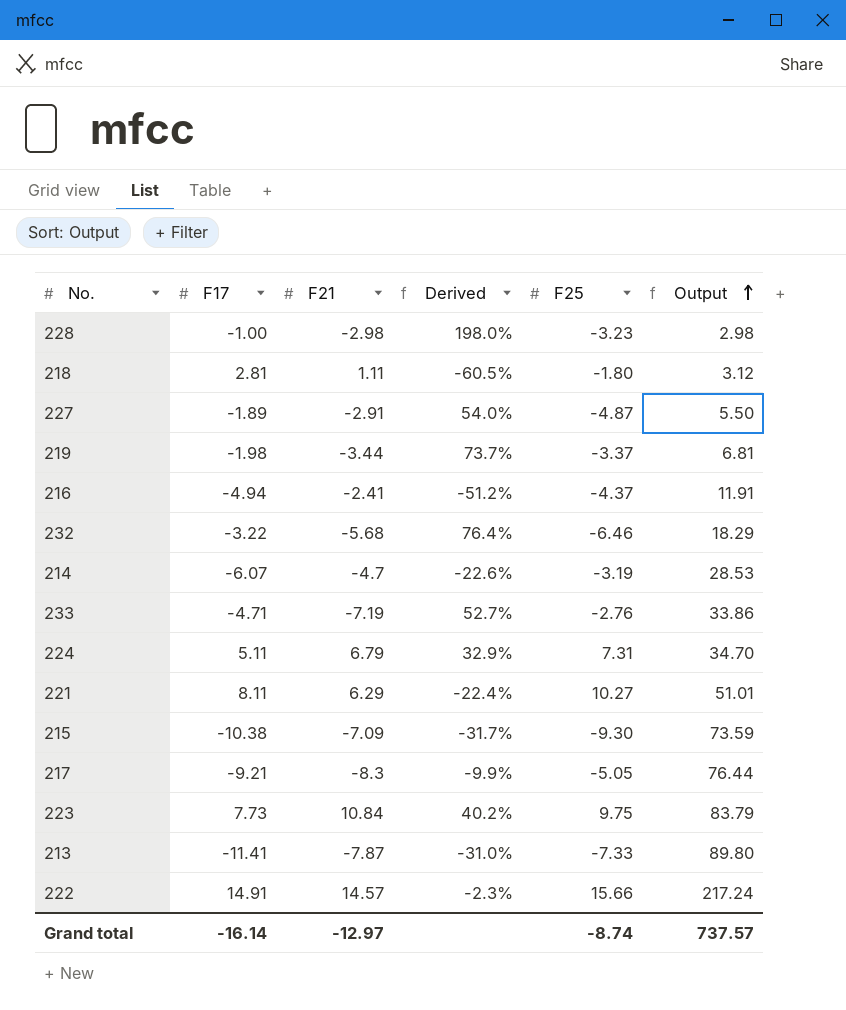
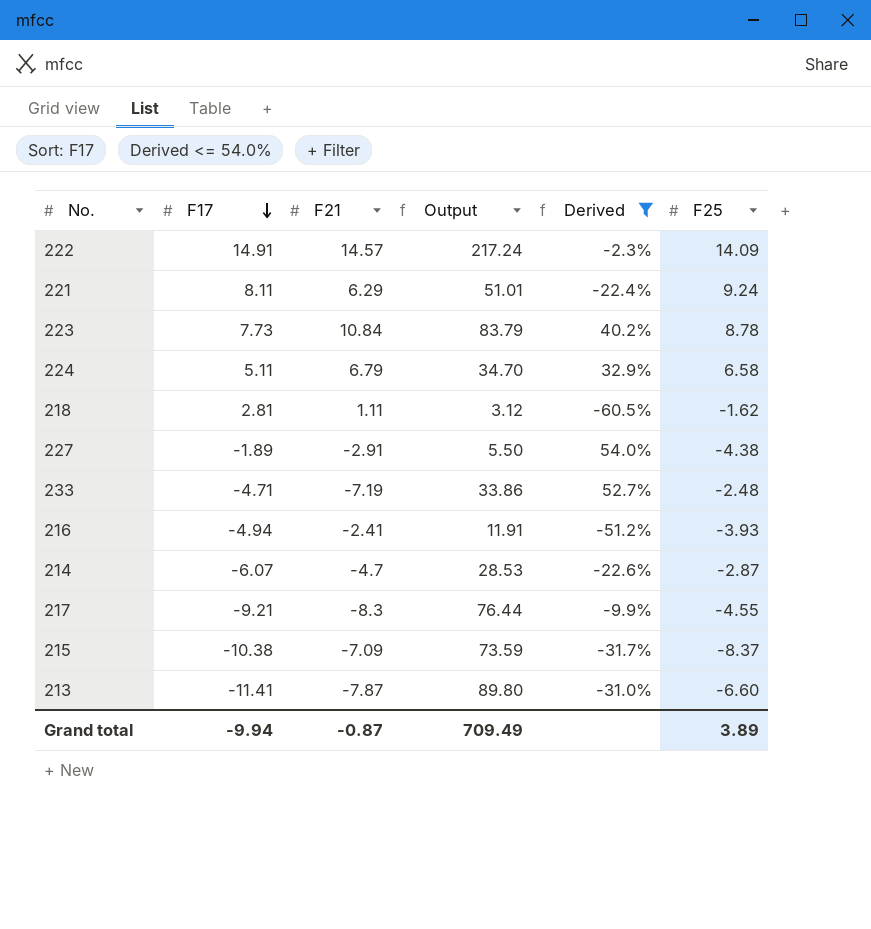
filter: none -> Derived <= 54.0%
row order: Output ascending -> F17 descending
column Output | position: 6 -> 4
222 | F25: 15.66 -> 14.09
221 | F25: 10.27 -> 9.24
223 | F25: 9.75 -> 8.78
224 | F25: 7.31 -> 6.58
218 | F25: -1.80 -> -1.62
227 | F25: -4.87 -> -4.38
233 | F25: -2.76 -> -2.48
216 | F25: -4.37 -> -3.93
214 | F25: -3.19 -> -2.87
217 | F25: -5.05 -> -4.55
215 | F25: -9.30 -> -8.37
213 | F25: -7.33 -> -6.60
Grand total | F17: -16.14 -> -9.94
Grand total | F21: -12.97 -> -0.87
Grand total | Output: 737.57 -> 709.49
Grand total | F25: -8.74 -> 3.89

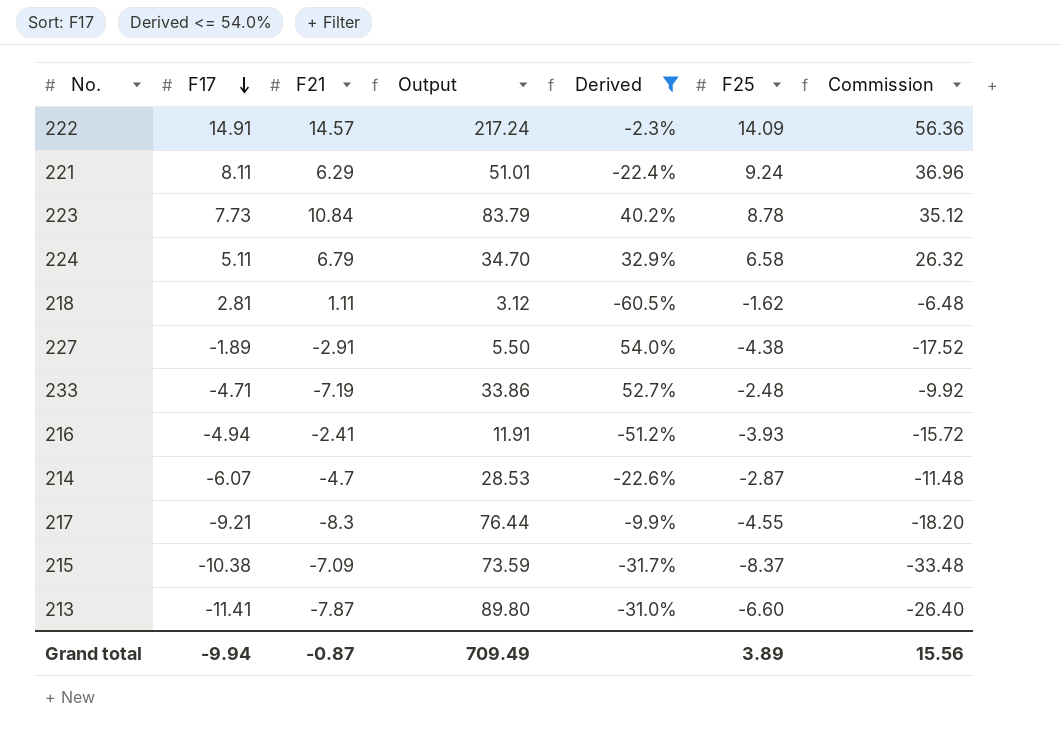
column Commission | formula: none -> [F25] * 4

